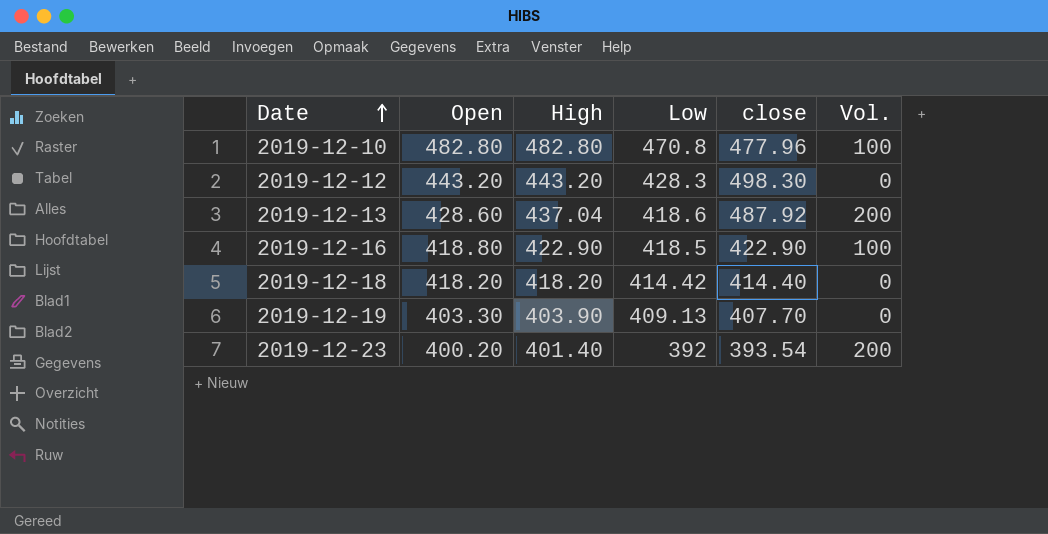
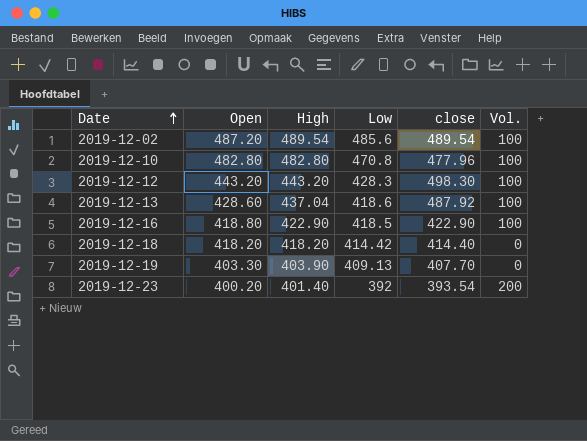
row 2019-12-02: none -> 487.20 | 489.54 | 485.6 | 489.54 | 100
2019-12-12 | Vol.: 0 -> 100
2019-12-13 | Vol.: 200 -> 100

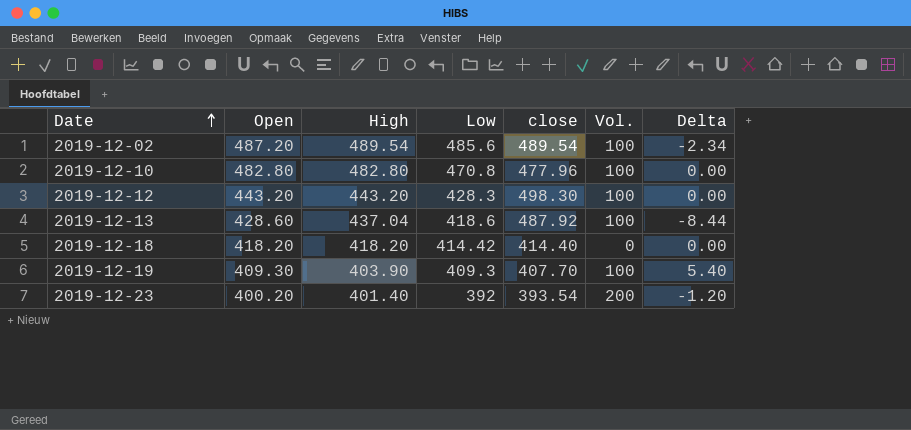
column Delta | formula: none -> [Open] - [High]
row 2019-12-16: 418.80 | 422.90 | 418.5 | 422.90 | 100 -> none
2019-12-19 | Open: 403.30 -> 409.30
2019-12-19 | Low: 409.13 -> 409.3
2019-12-19 | Vol.: 0 -> 100

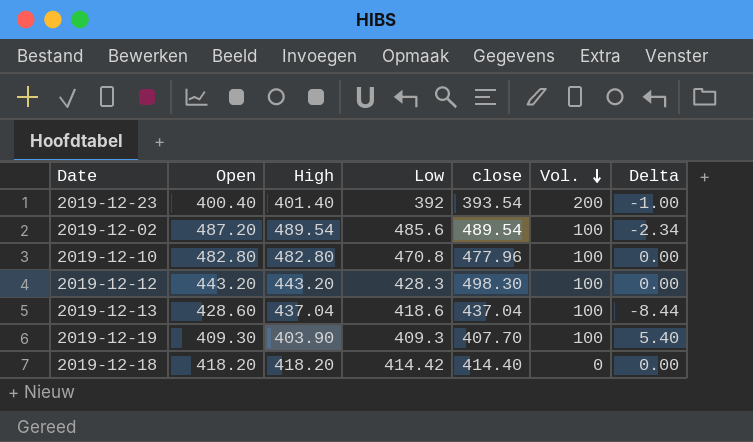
row order: Date ascending -> Vol. descending
2019-12-23 | Open: 400.20 -> 400.40
2019-12-23 | Delta: -1.20 -> -1.00
2019-12-13 | close: 487.92 -> 437.04

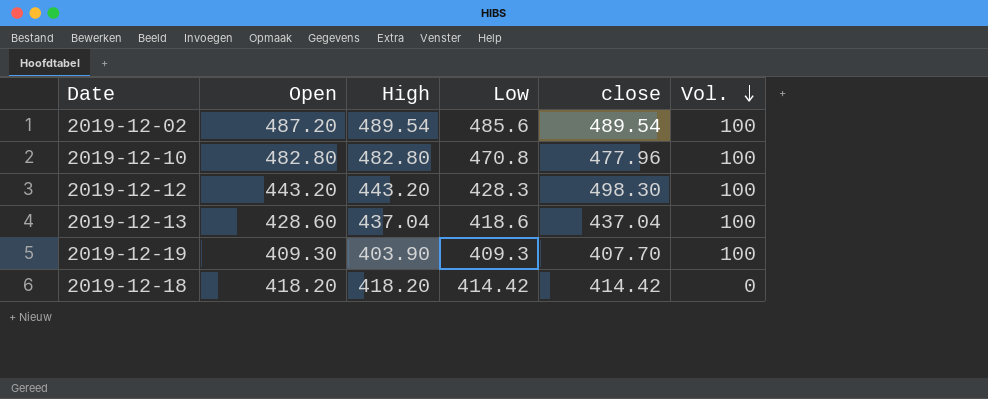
column Delta | formula: [Open] - [High] -> none
row 2019-12-23: 400.40 | 401.40 | 392 | 393.54 | 200 | -1.00 -> none
2019-12-18 | close: 414.40 -> 414.42

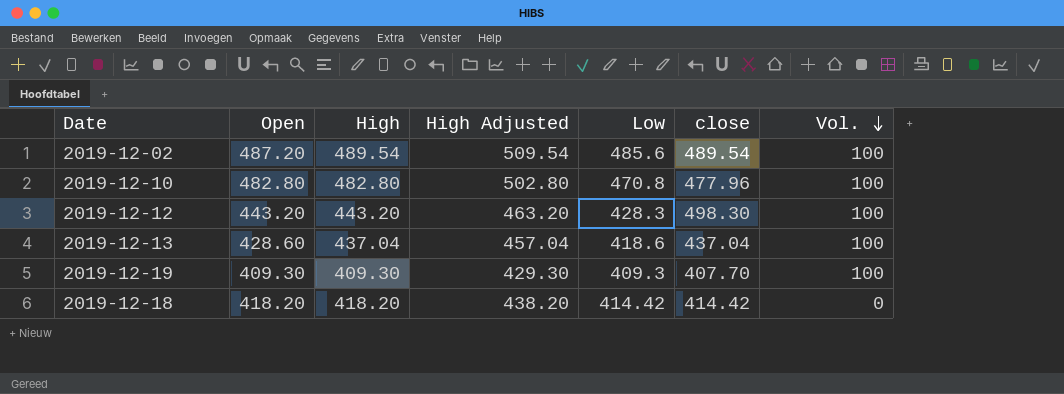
column High Adjusted | formula: none -> [High] + 20
2019-12-19 | High: 403.90 -> 409.30

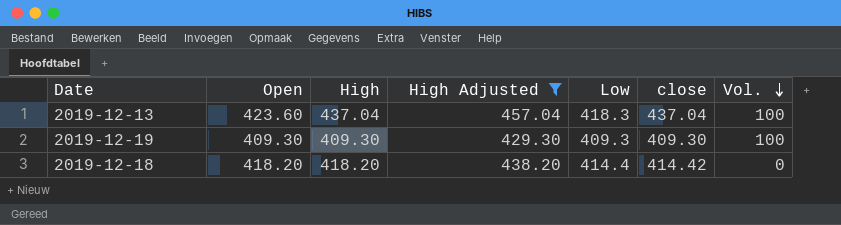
filter: none -> High Adjusted <= 457.04
2019-12-13 | Open: 428.60 -> 423.60
2019-12-13 | Low: 418.6 -> 418.3
2019-12-19 | close: 407.70 -> 409.30
2019-12-18 | Low: 414.42 -> 414.4

